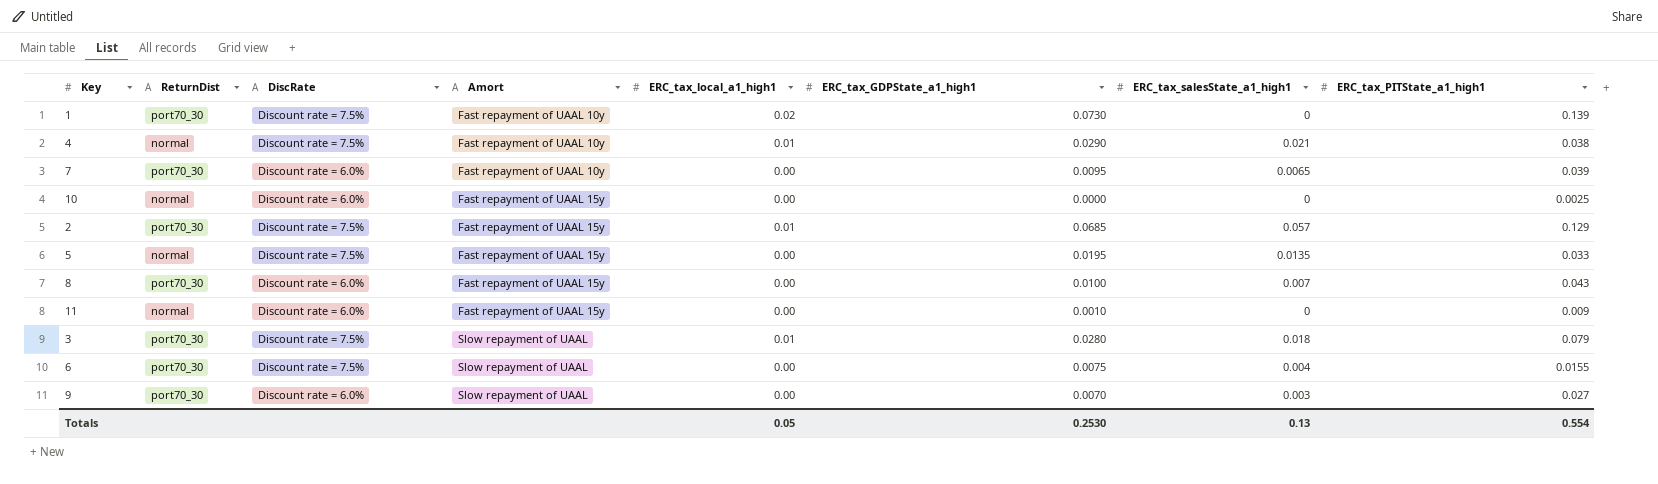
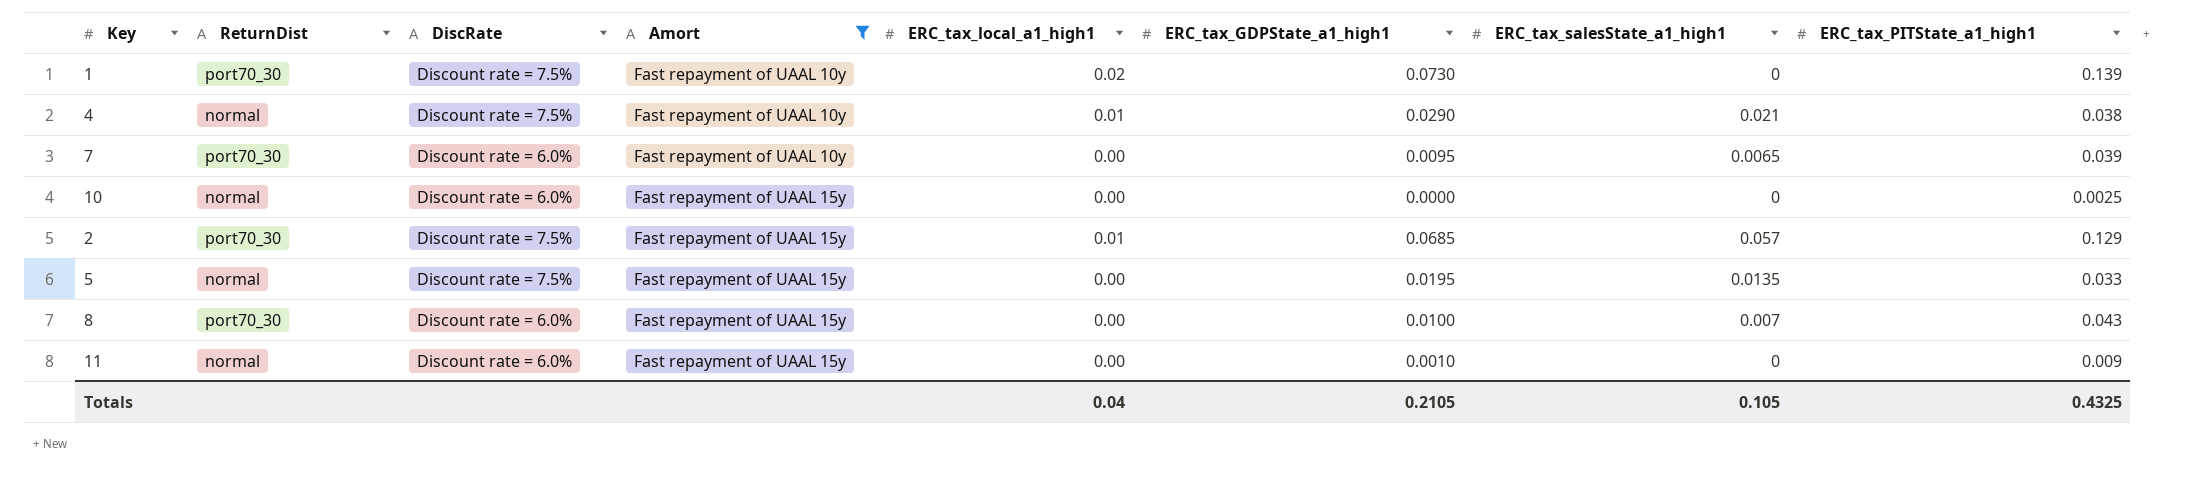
filter: none -> Amort != Slow repayment of UAAL
Totals | ERC_tax_local_a1_high1: 0.05 -> 0.04
Totals | ERC_tax_GDPState_a1_high1: 0.2530 -> 0.2105
Totals | ERC_tax_salesState_a1_high1: 0.13 -> 0.105
Totals | ERC_tax_PITState_a1_high1: 0.554 -> 0.4325

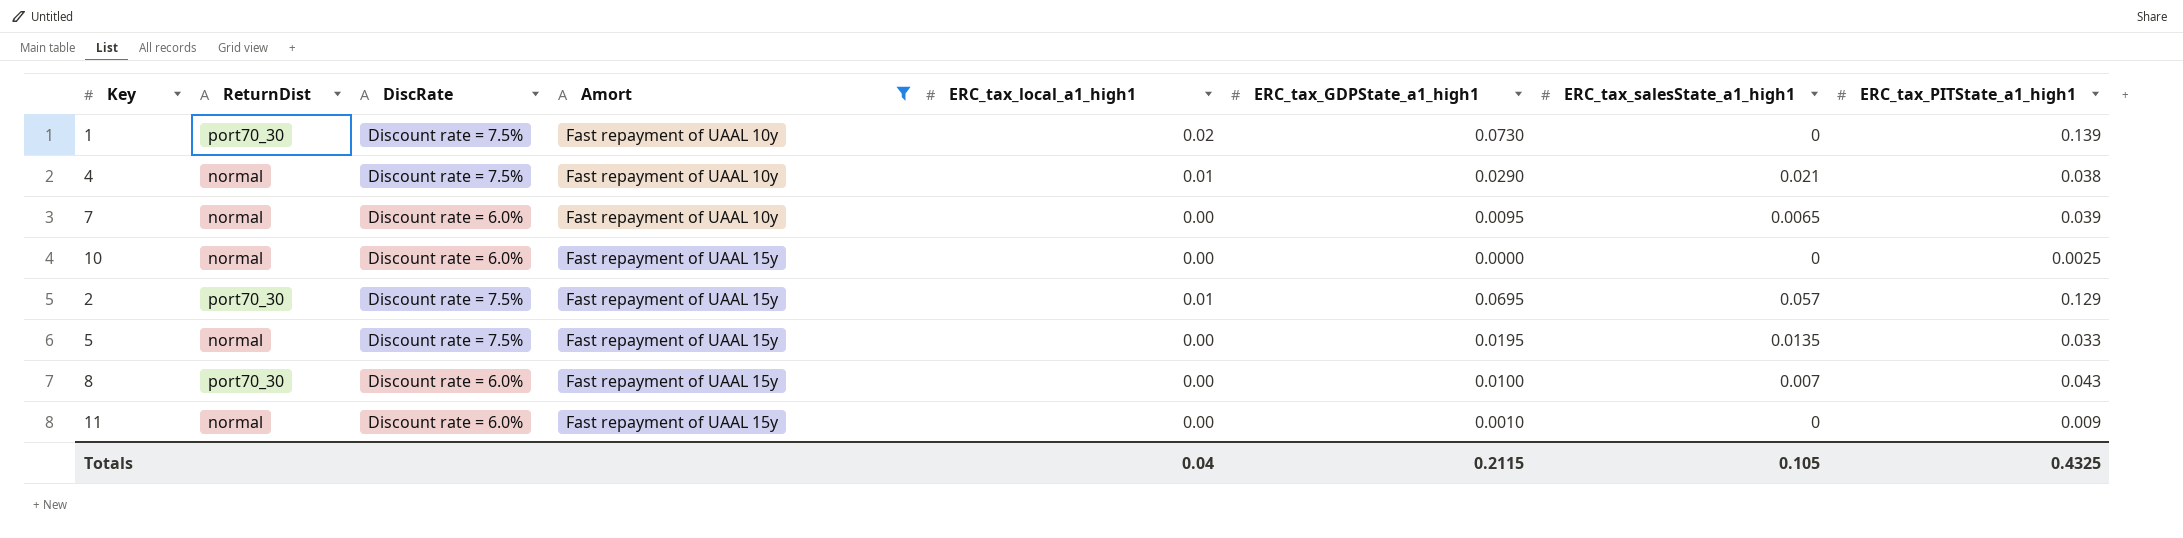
7 | ReturnDist: port70_30 -> normal
2 | ERC_tax_GDPState_a1_high1: 0.0685 -> 0.0695
Totals | ERC_tax_GDPState_a1_high1: 0.2105 -> 0.2115

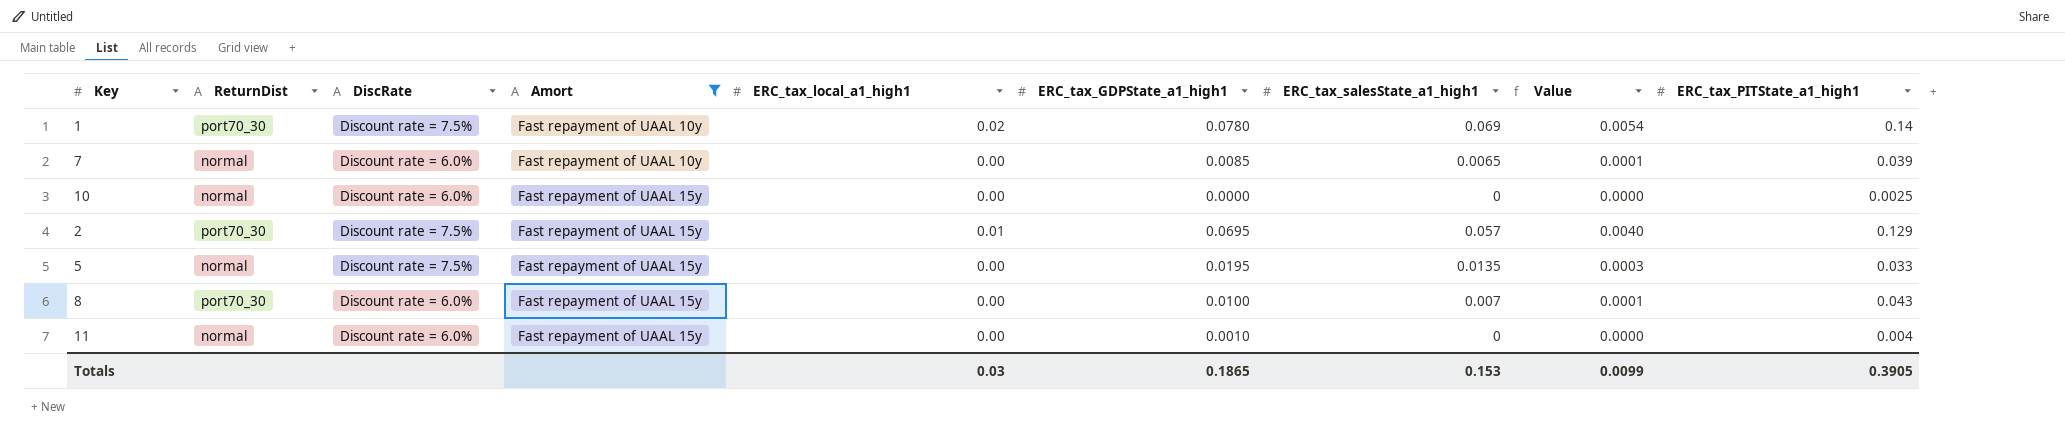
column Value | formula: none -> [ERC_tax_GDPState_a1_high1] * [ERC_tax_salesState_a1_high1]
row 4: normal | Discount rate = 7.5% | Fast repayment of UAAL 10y | 0.01 | 0.0290 | 0.021 | 0.038 -> none
1 | ERC_tax_GDPState_a1_high1: 0.0730 -> 0.0780
1 | ERC_tax_salesState_a1_high1: 0 -> 0.069
1 | ERC_tax_PITState_a1_high1: 0.139 -> 0.14
7 | ERC_tax_GDPState_a1_high1: 0.0095 -> 0.0085
11 | ERC_tax_PITState_a1_high1: 0.009 -> 0.004
Totals | ERC_tax_local_a1_high1: 0.04 -> 0.03
Totals | ERC_tax_GDPState_a1_high1: 0.2115 -> 0.1865
Totals | ERC_tax_salesState_a1_high1: 0.105 -> 0.153
Totals | ERC_tax_PITState_a1_high1: 0.4325 -> 0.3905

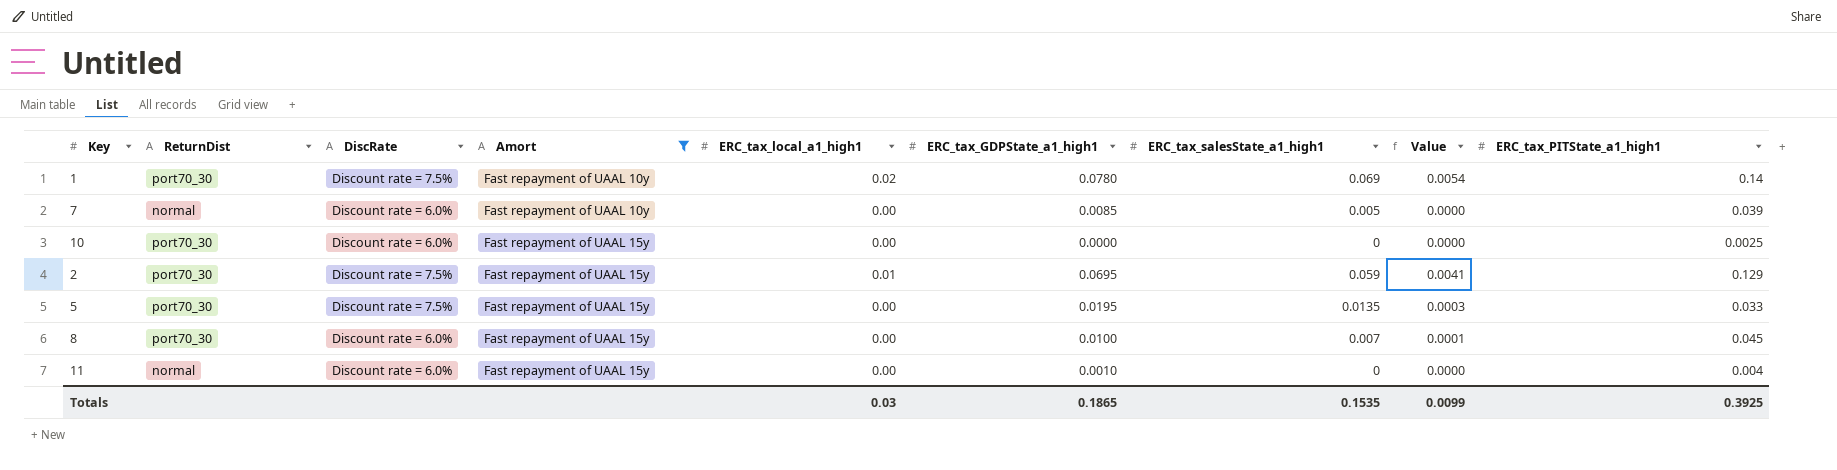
7 | ERC_tax_salesState_a1_high1: 0.0065 -> 0.005
7 | Value: 0.0001 -> 0.0000
10 | ReturnDist: normal -> port70_30
2 | ERC_tax_salesState_a1_high1: 0.057 -> 0.059
2 | Value: 0.0040 -> 0.0041
5 | ReturnDist: normal -> port70_30
8 | ERC_tax_PITState_a1_high1: 0.043 -> 0.045
Totals | ERC_tax_salesState_a1_high1: 0.153 -> 0.1535
Totals | ERC_tax_PITState_a1_high1: 0.3905 -> 0.3925

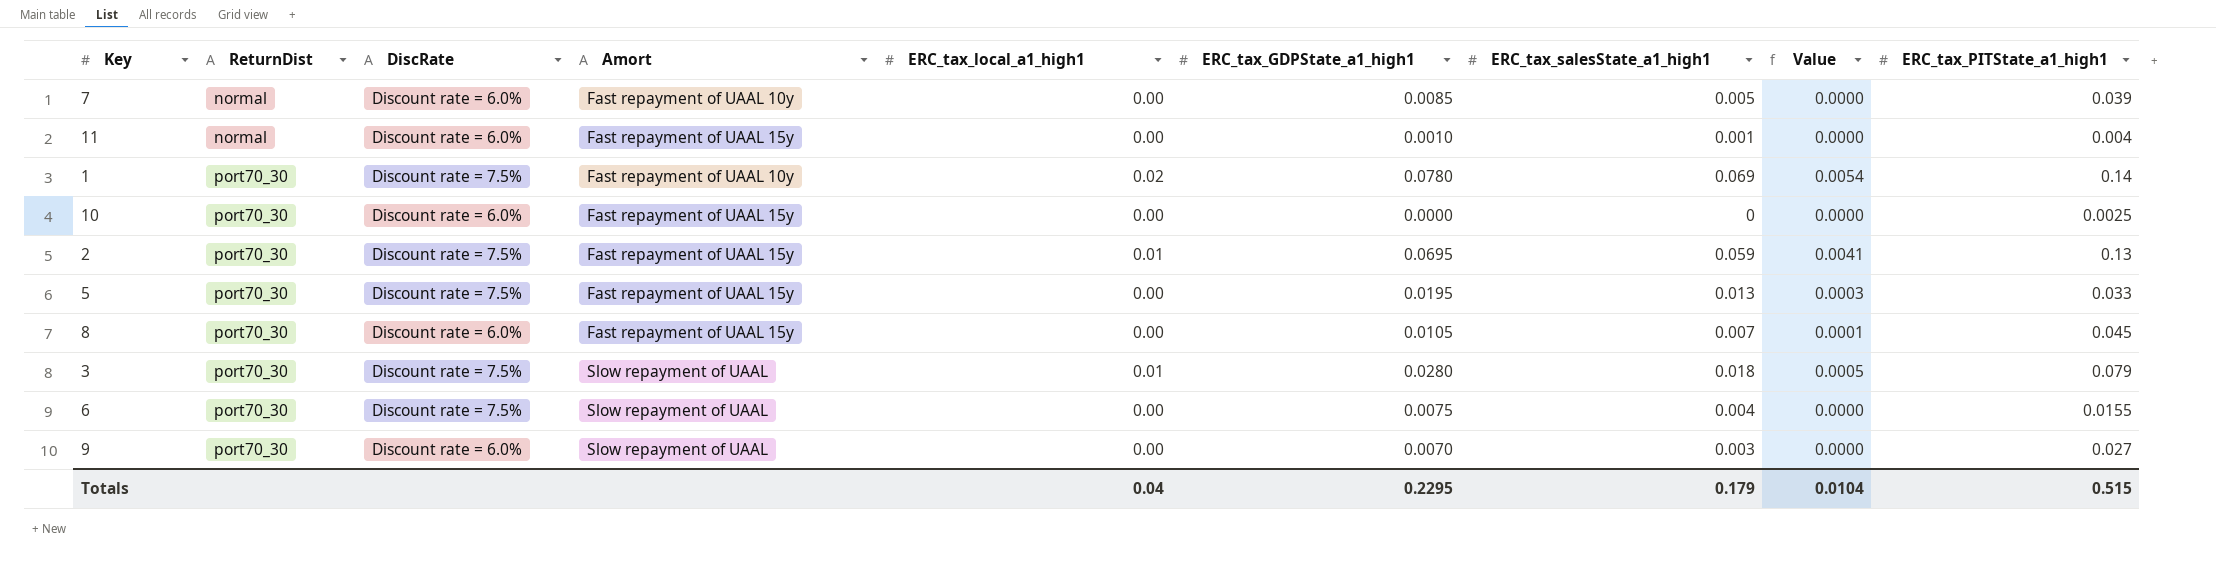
filter: Amort != Slow repayment of UAAL -> none
row order: Amort ascending -> ReturnDist ascending
11 | ERC_tax_salesState_a1_high1: 0 -> 0.001
2 | ERC_tax_PITState_a1_high1: 0.129 -> 0.13
5 | ERC_tax_salesState_a1_high1: 0.0135 -> 0.013
8 | ERC_tax_GDPState_a1_high1: 0.0100 -> 0.0105
Totals | ERC_tax_local_a1_high1: 0.03 -> 0.04
Totals | ERC_tax_GDPState_a1_high1: 0.1865 -> 0.2295
Totals | ERC_tax_salesState_a1_high1: 0.1535 -> 0.179
Totals | Value: 0.0099 -> 0.0104
Totals | ERC_tax_PITState_a1_high1: 0.3925 -> 0.515

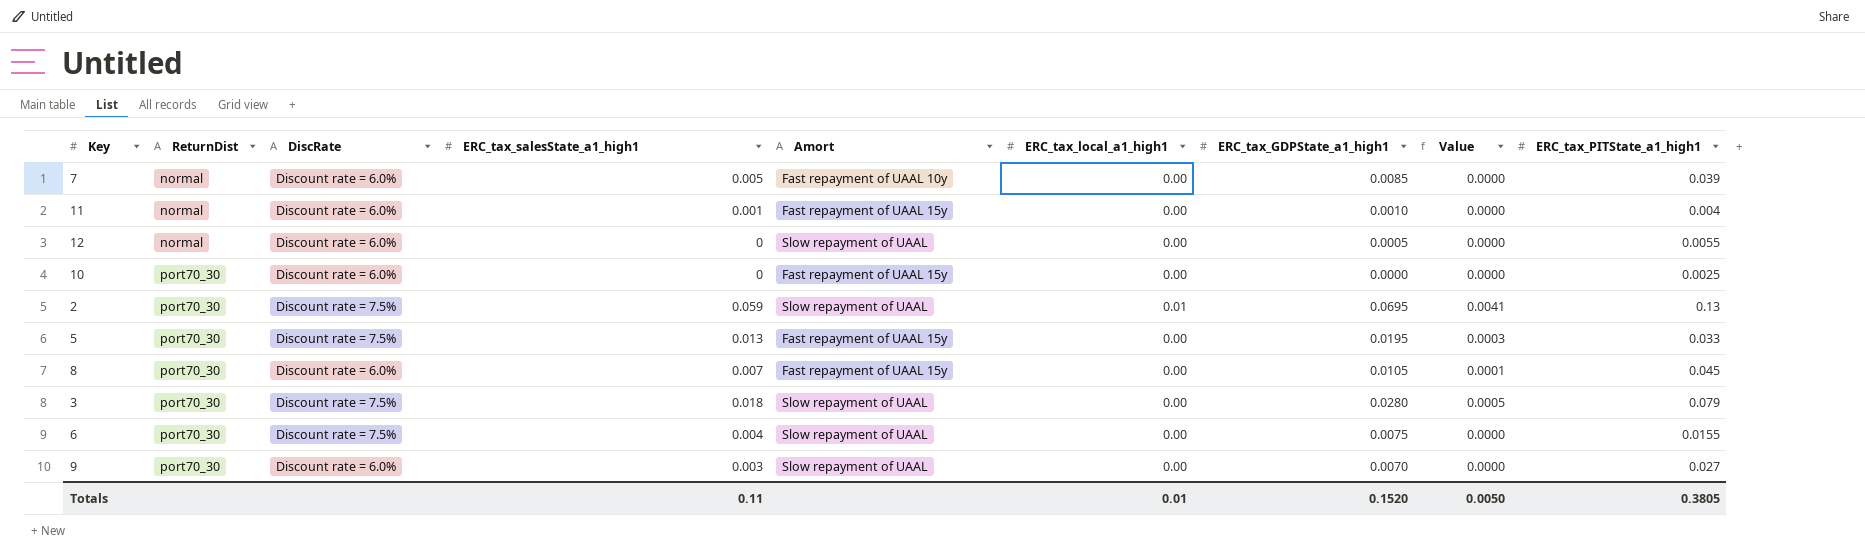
column ERC_tax_salesState_a1_high1 | position: 7 -> 4
row 1: port70_30 | Discount rate = 7.5% | Fast repayment of UAAL 10y | 0.02 | 0.0780 | 0.069 | 0.0054 | 0.14 -> none
row 12: none -> normal | Discount rate = 6.0% | 0 | Slow repayment of UAAL | 0.00 | 0.0005 | 0.0000 | 0.0055
2 | Amort: Fast repayment of UAAL 15y -> Slow repayment of UAAL
3 | ERC_tax_local_a1_high1: 0.01 -> 0.00
Totals | ERC_tax_salesState_a1_high1: 0.179 -> 0.11
Totals | ERC_tax_local_a1_high1: 0.04 -> 0.01
Totals | ERC_tax_GDPState_a1_high1: 0.2295 -> 0.1520
Totals | Value: 0.0104 -> 0.0050
Totals | ERC_tax_PITState_a1_high1: 0.515 -> 0.3805

